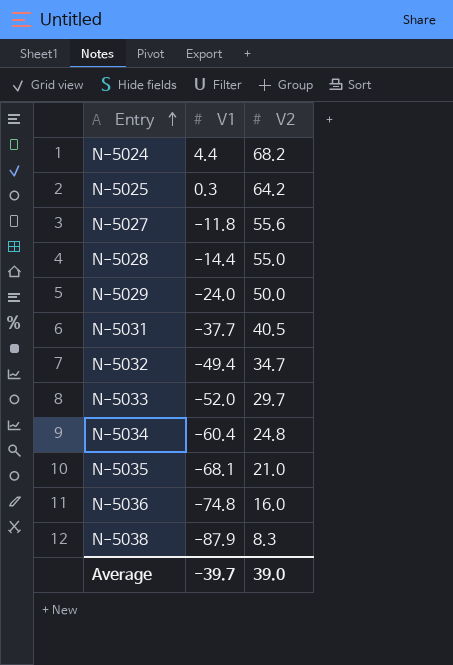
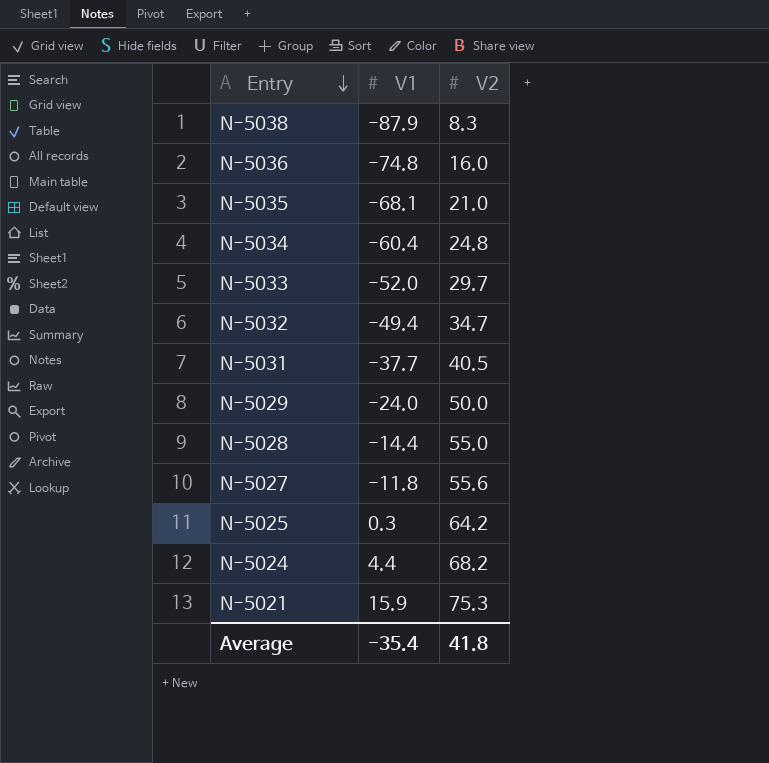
row order: Entry ascending -> Entry descending
row N-5021: none -> 15.9 | 75.3
Average | V1: -39.7 -> -35.4
Average | V2: 39.0 -> 41.8

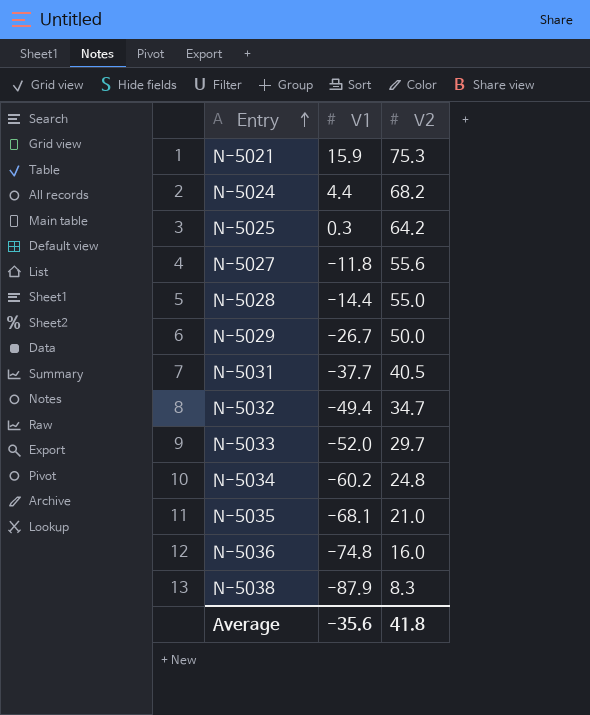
row order: Entry descending -> Entry ascending
N-5029 | V1: -24.0 -> -26.7
N-5034 | V1: -60.4 -> -60.2
Average | V1: -35.4 -> -35.6

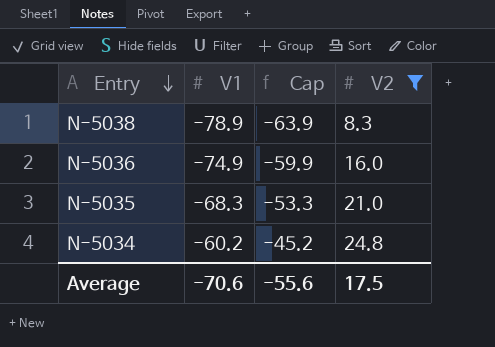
filter: none -> V2 <= 24.8
row order: Entry ascending -> Entry descending
column Cap | formula: none -> [V1] + 15
N-5038 | V1: -87.9 -> -78.9
N-5036 | V1: -74.8 -> -74.9
N-5035 | V1: -68.1 -> -68.3
Average | V1: -35.6 -> -70.6
Average | V2: 41.8 -> 17.5

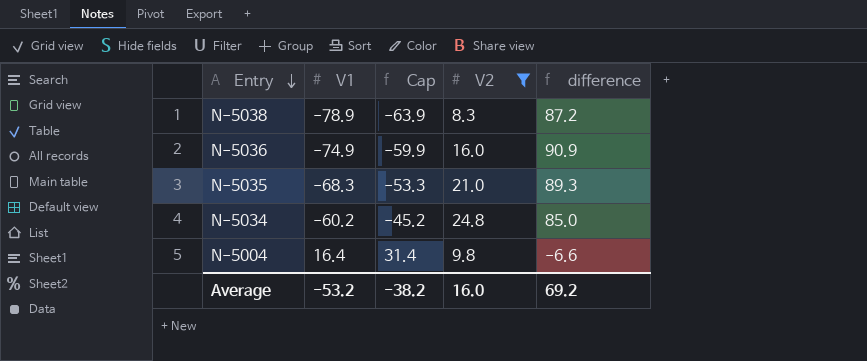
column difference | formula: none -> [V2] - [V1]
row N-5004: none -> 16.4 | 31.4 | 9.8 | -6.6
Average | V1: -70.6 -> -53.2
Average | Cap: -55.6 -> -38.2
Average | V2: 17.5 -> 16.0

